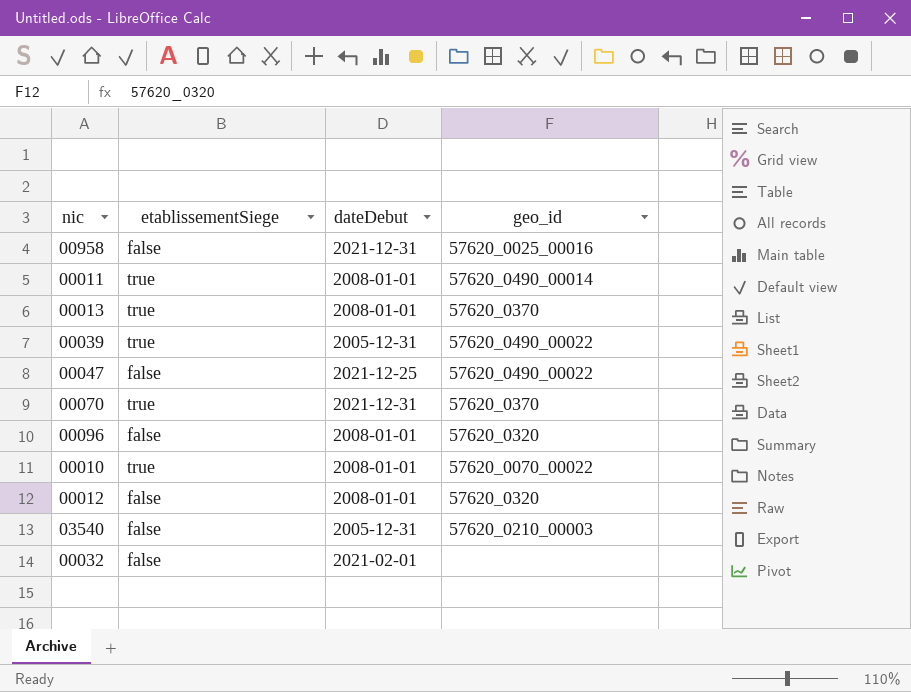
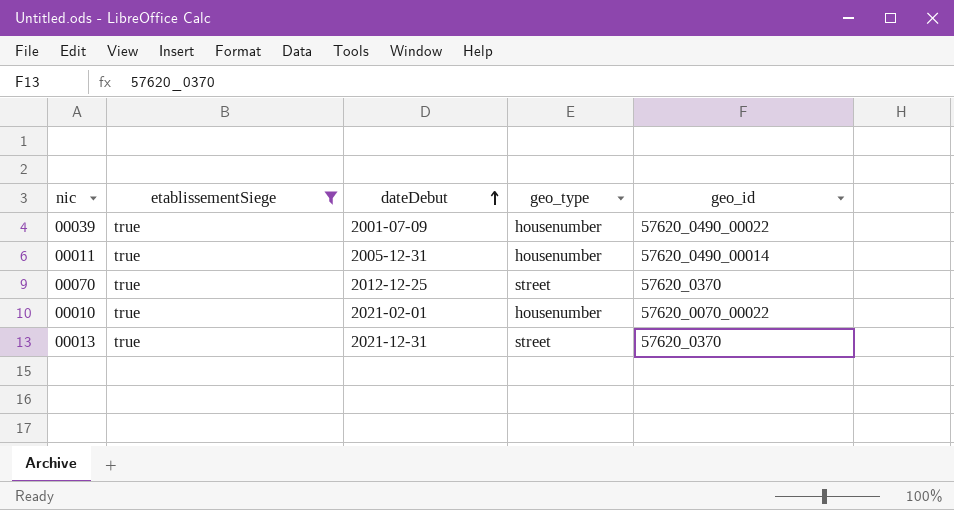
filter: none -> etablissementSiege = true
row order: none -> dateDebut ascending
column geo_type | position: none -> 4
00039 | dateDebut: 2005-12-31 -> 2001-07-09
00011 | dateDebut: 2008-01-01 -> 2005-12-31
00070 | dateDebut: 2021-12-31 -> 2012-12-25
00010 | dateDebut: 2008-01-01 -> 2021-02-01
00013 | dateDebut: 2008-01-01 -> 2021-12-31

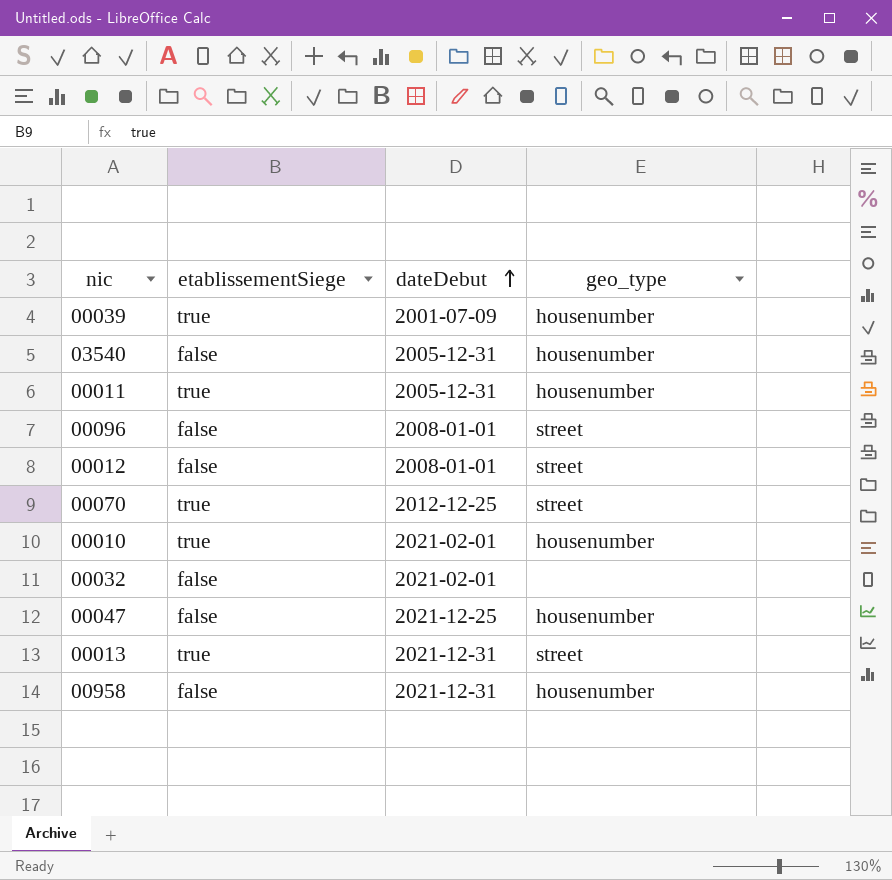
filter: etablissementSiege = true -> none
column geo_id | position: 5 -> none

